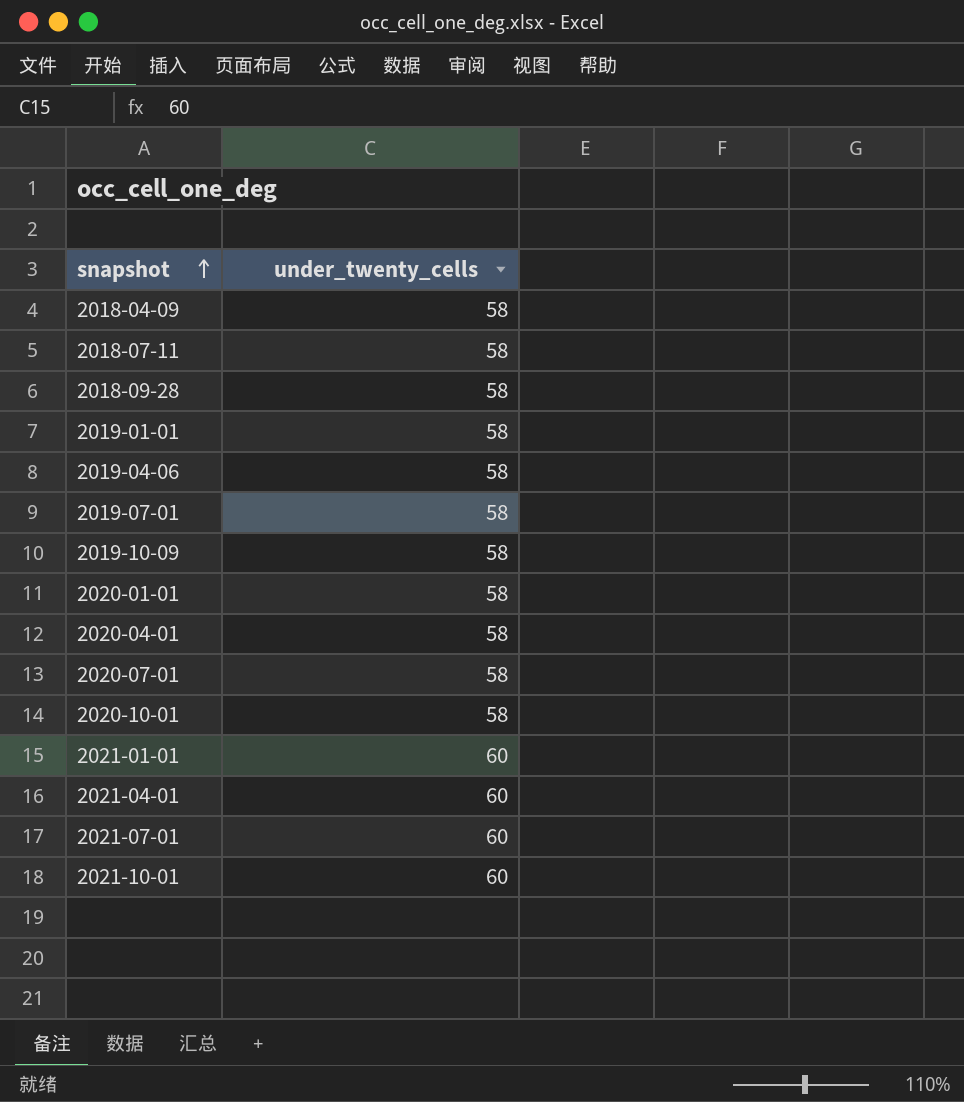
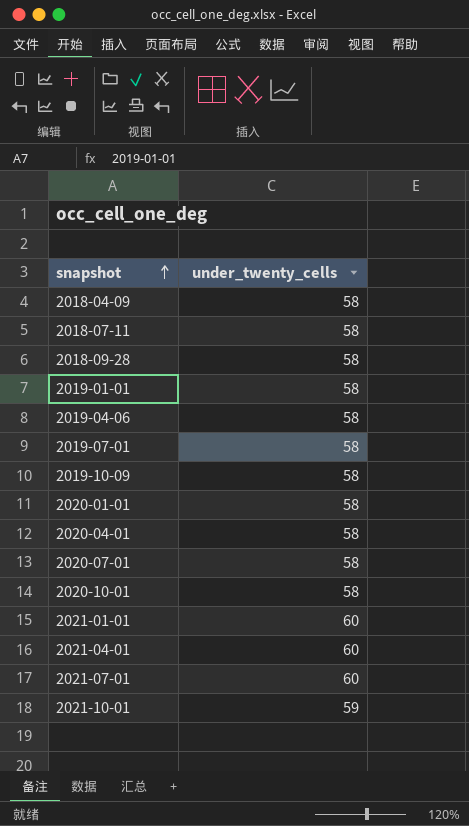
2021-10-01 | under_twenty_cells: 60 -> 59

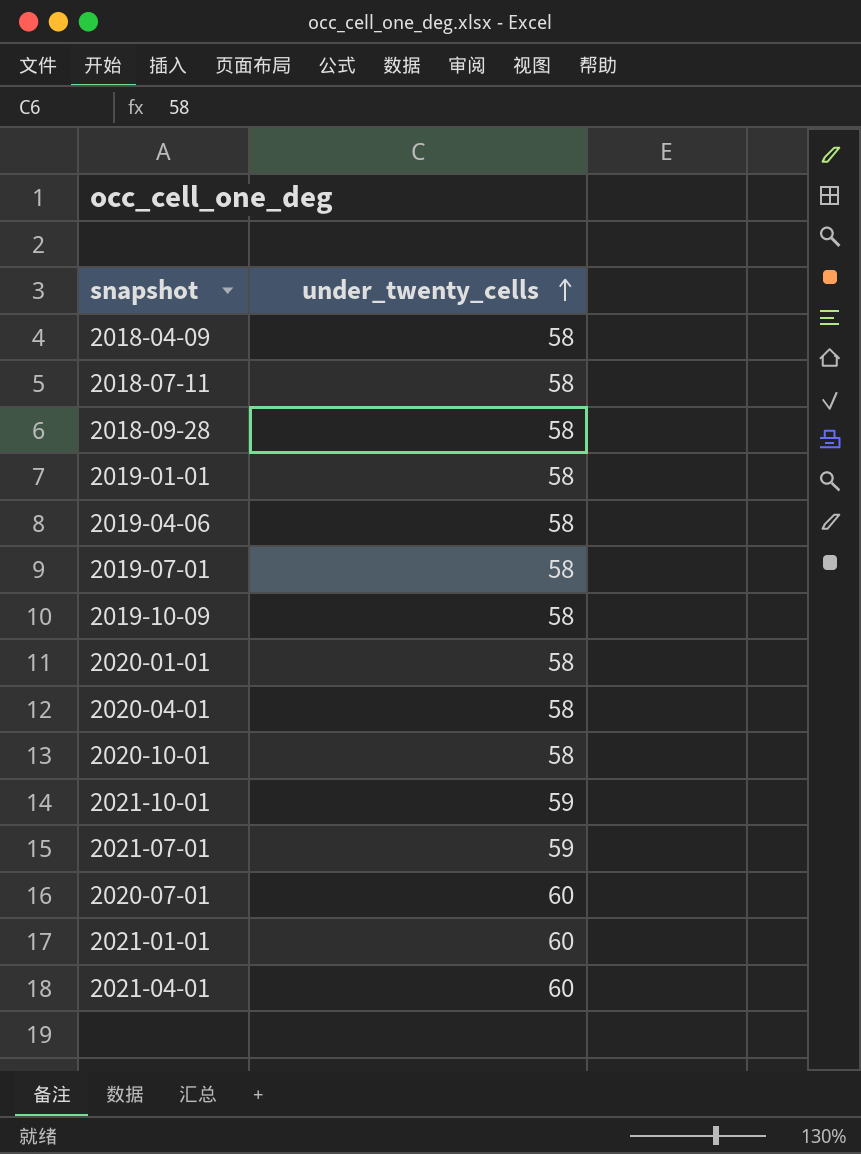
row order: snapshot ascending -> under_twenty_cells ascending
2021-07-01 | under_twenty_cells: 60 -> 59
2020-07-01 | under_twenty_cells: 58 -> 60

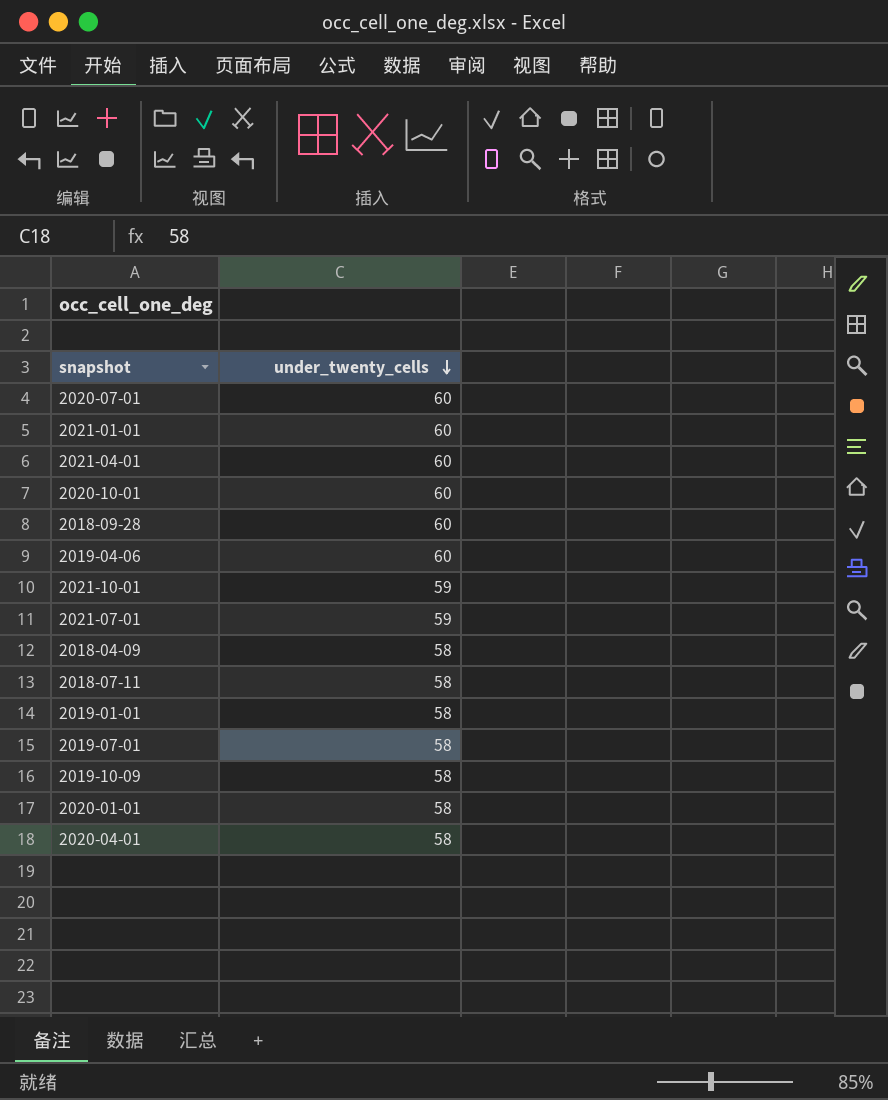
row order: under_twenty_cells ascending -> under_twenty_cells descending
2020-10-01 | under_twenty_cells: 58 -> 60
2018-09-28 | under_twenty_cells: 58 -> 60
2019-04-06 | under_twenty_cells: 58 -> 60

